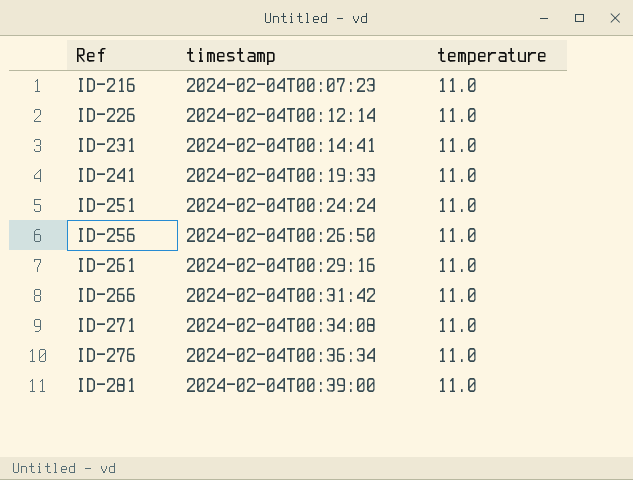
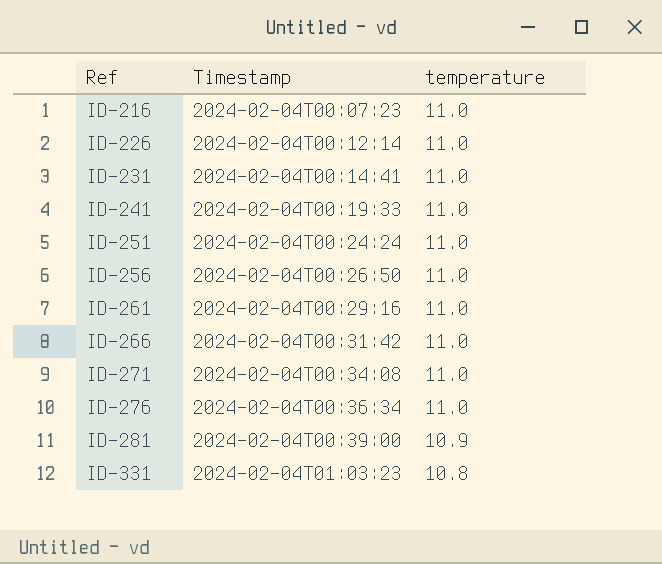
column name: timestamp -> Timestamp
ID-281 | temperature: 11.0 -> 10.9
row ID-331: none -> 2024-02-04T01:03:23 | 10.8

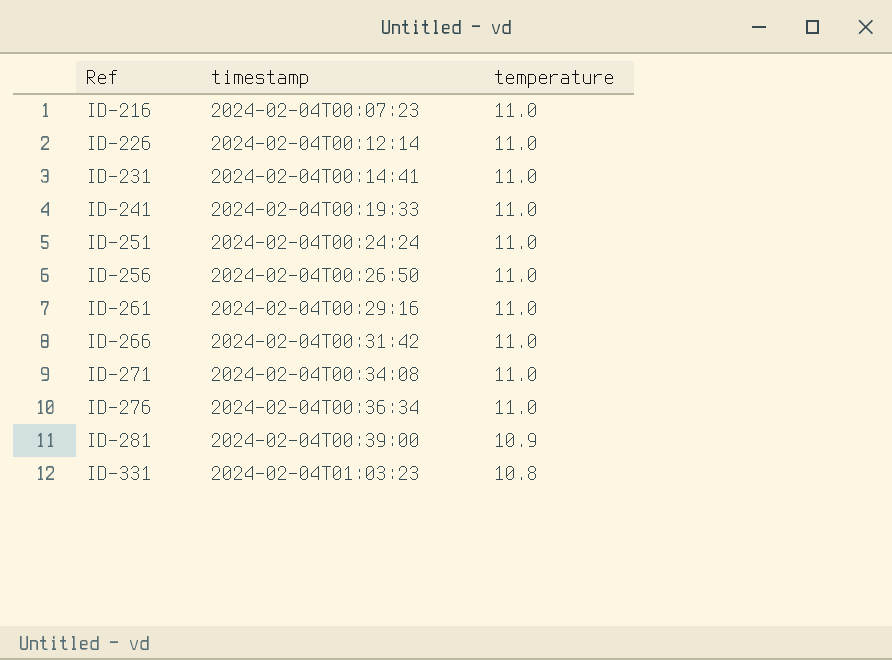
column name: Timestamp -> timestamp

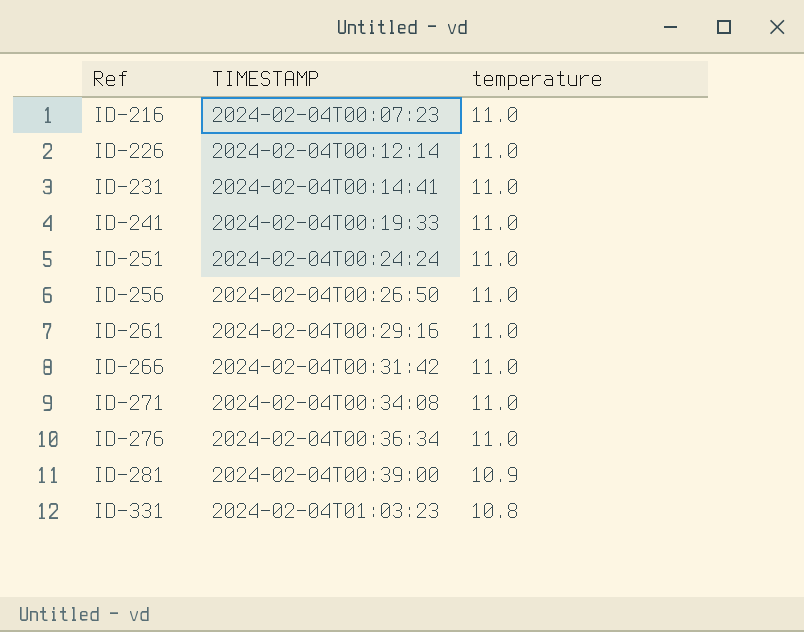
column name: timestamp -> TIMESTAMP

